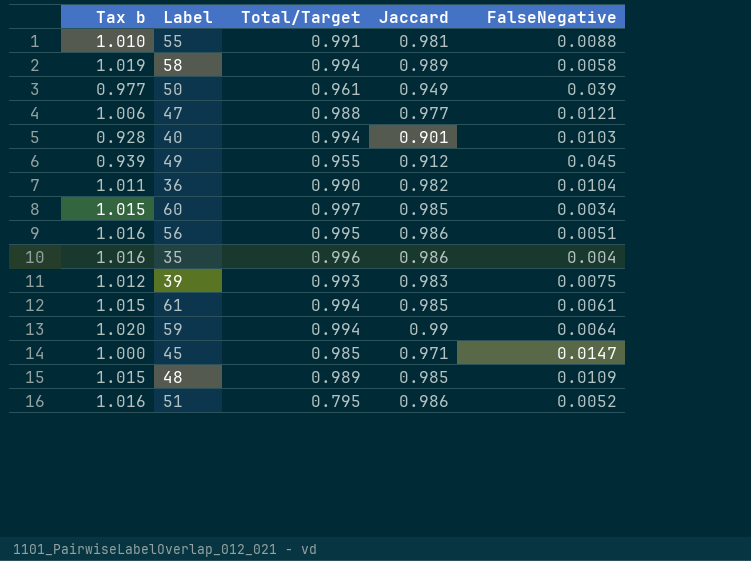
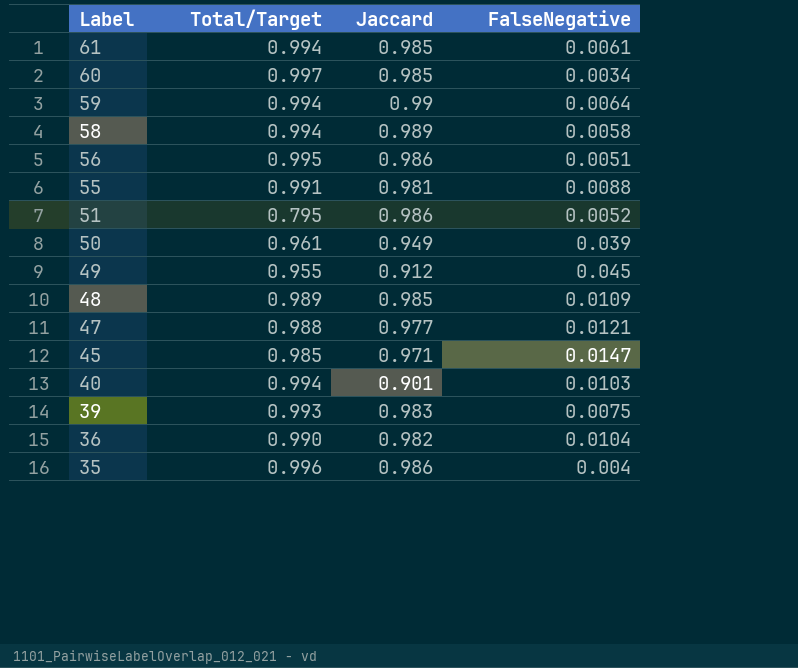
row order: none -> Label descending
column Tax b | formula: [Jaccard] * 1.03 -> none

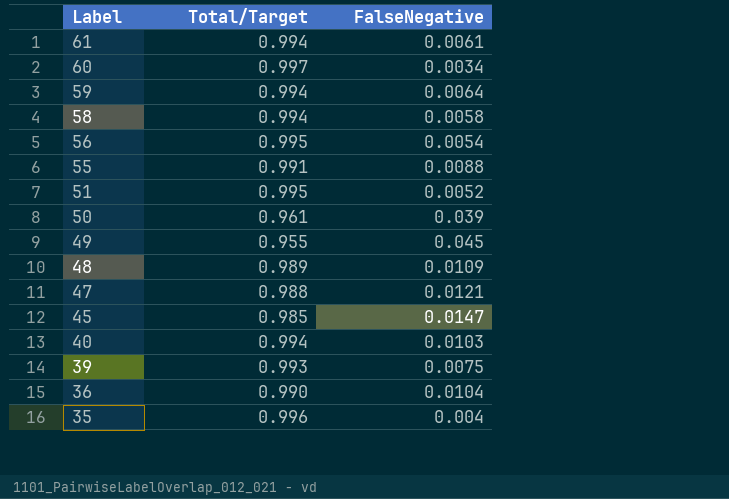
column Jaccard | position: 3 -> none
56 | FalseNegative: 0.0051 -> 0.0054
51 | Total/Target: 0.795 -> 0.995

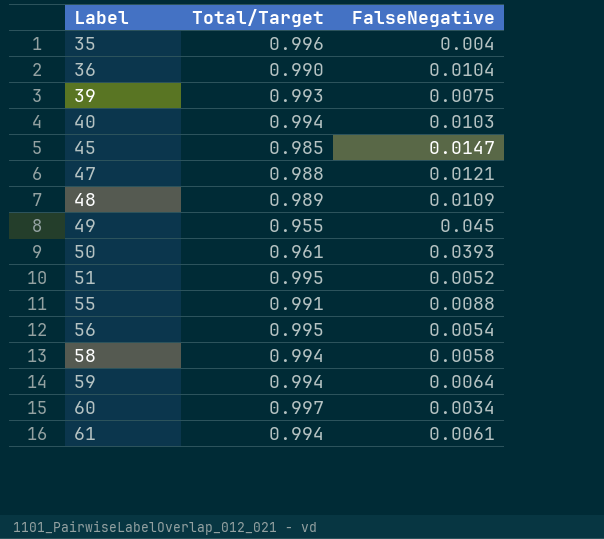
row order: Label descending -> Label ascending
50 | FalseNegative: 0.039 -> 0.0393

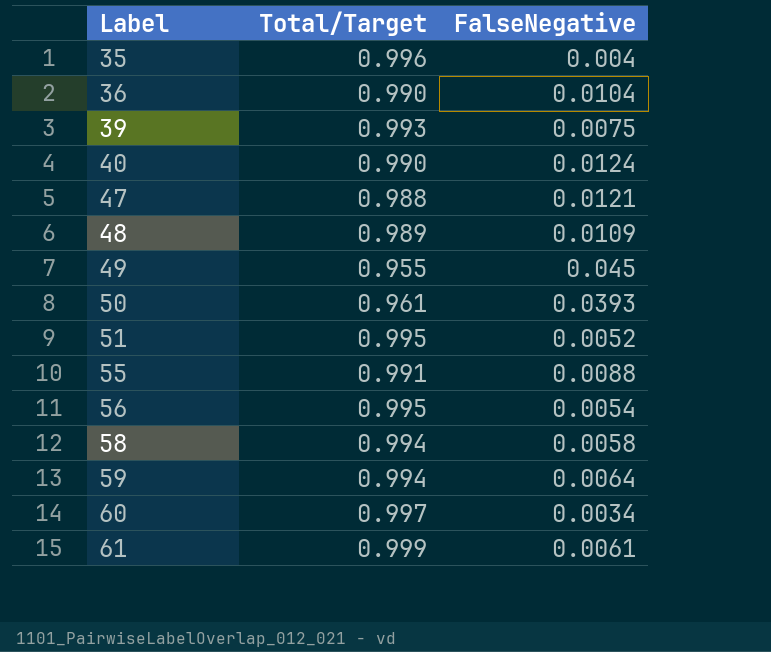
row 45: 0.985 | 0.0147 -> none
40 | Total/Target: 0.994 -> 0.990
40 | FalseNegative: 0.0103 -> 0.0124
61 | Total/Target: 0.994 -> 0.999

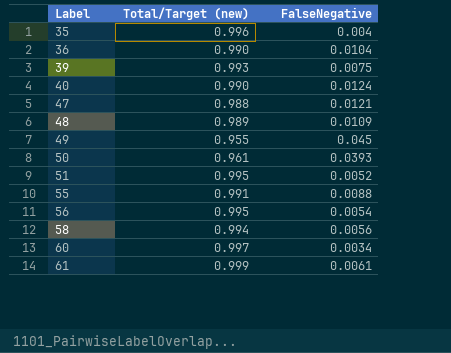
column name: Total/Target -> Total/Target (new)
row 59: 0.994 | 0.0064 -> none
58 | FalseNegative: 0.0058 -> 0.0056

